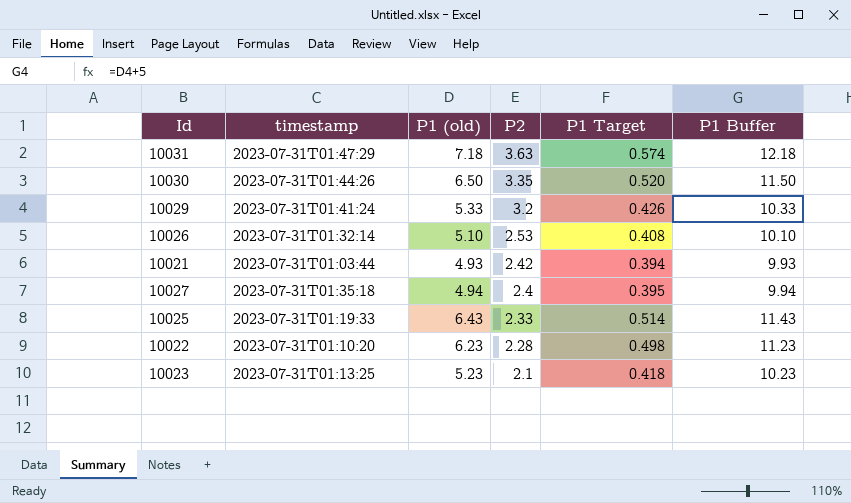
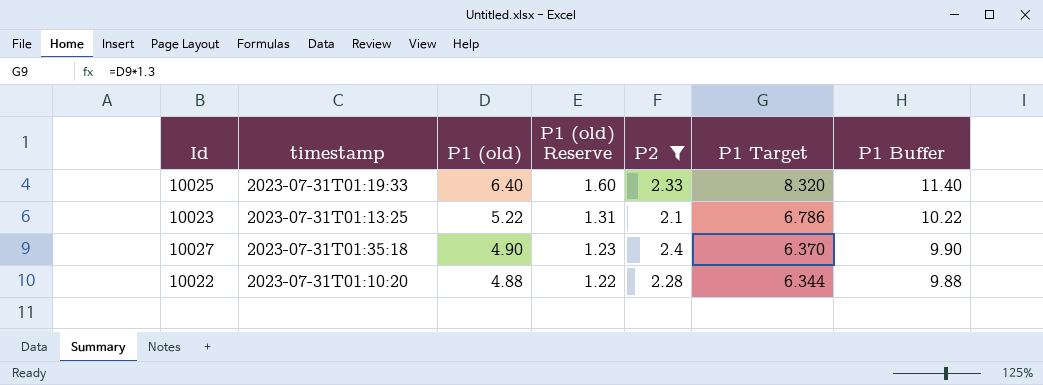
filter: none -> P2 <= 2.4
row order: P2 descending -> P1 (old) descending
column P1 (old) Reserve | formula: none -> [P1 (old)] * 0.25
column P1 Target | formula: [P1 (old)] * 0.08 -> [P1 (old)] * 1.3
10025 | P1 (old): 6.43 -> 6.40
10025 | P1 Buffer: 11.43 -> 11.40
10023 | P1 (old): 5.23 -> 5.22
10023 | P1 Buffer: 10.23 -> 10.22
10027 | P1 (old): 4.94 -> 4.90
10027 | P1 Buffer: 9.94 -> 9.90
10022 | P1 (old): 6.23 -> 4.88
10022 | P1 Buffer: 11.23 -> 9.88

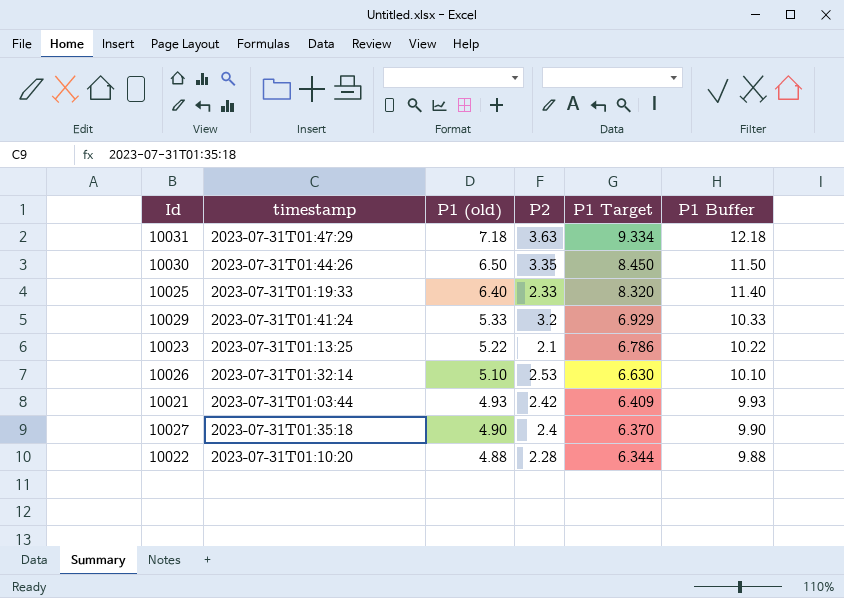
filter: P2 <= 2.4 -> none
column P1 (old) Reserve | formula: [P1 (old)] * 0.25 -> none

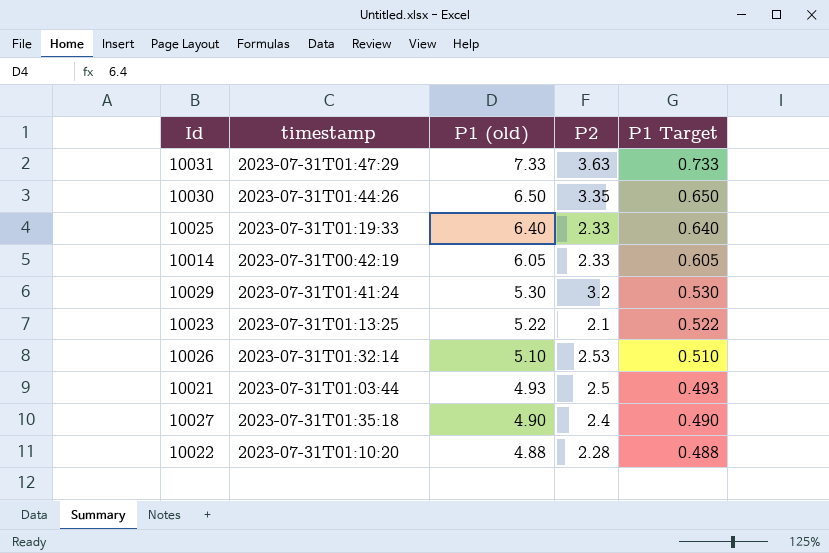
column P1 Buffer | formula: [P1 (old)] + 5 -> none
column P1 Target | formula: [P1 (old)] * 1.3 -> [P1 (old)] * 0.1
10031 | P1 (old): 7.18 -> 7.33
row 10014: none -> 2023-07-31T00:42:19 | 6.05 | 2.33 | 0.605
10029 | P1 (old): 5.33 -> 5.30
10021 | P2: 2.42 -> 2.5

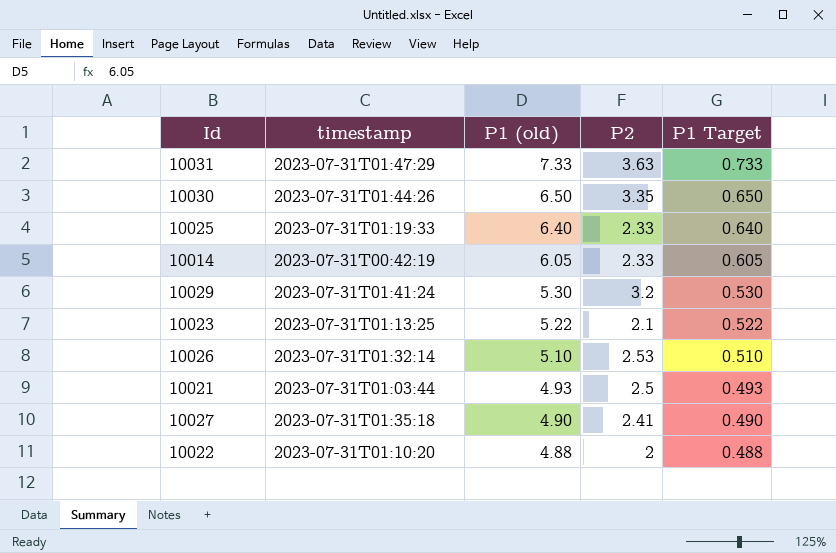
10027 | P2: 2.4 -> 2.41
10022 | P2: 2.28 -> 2

